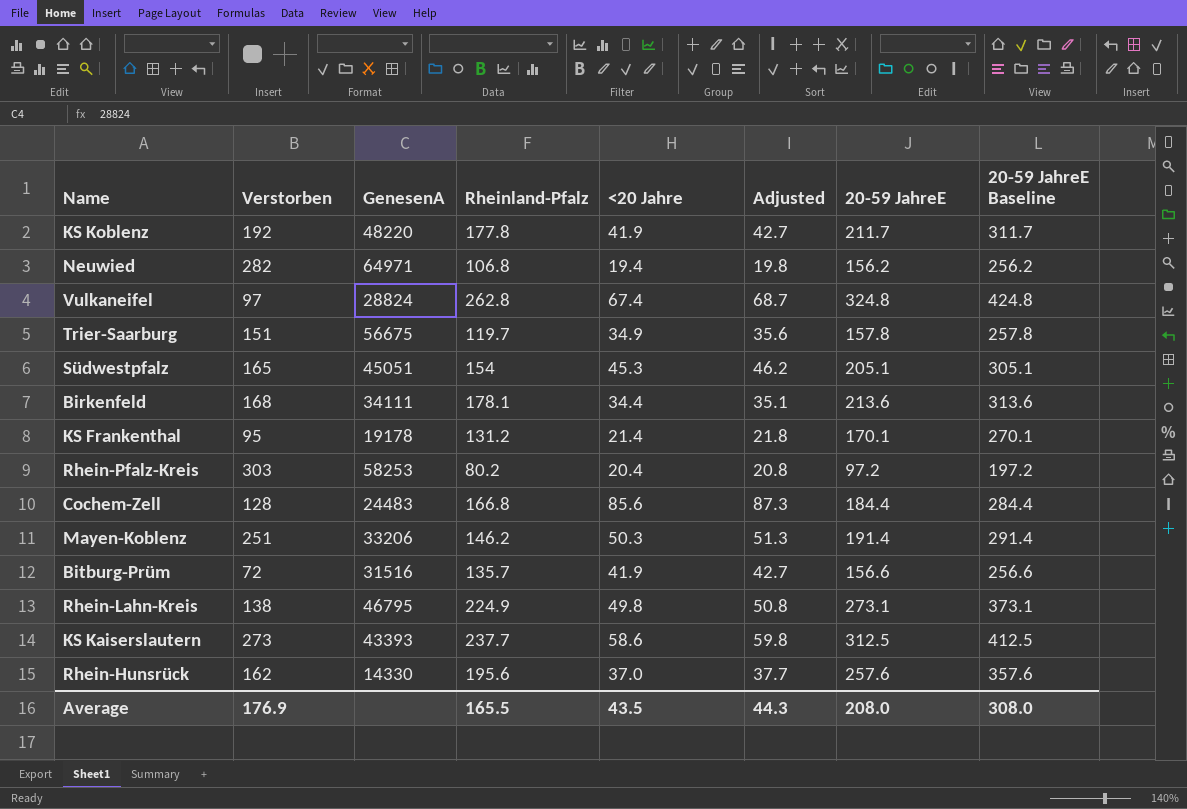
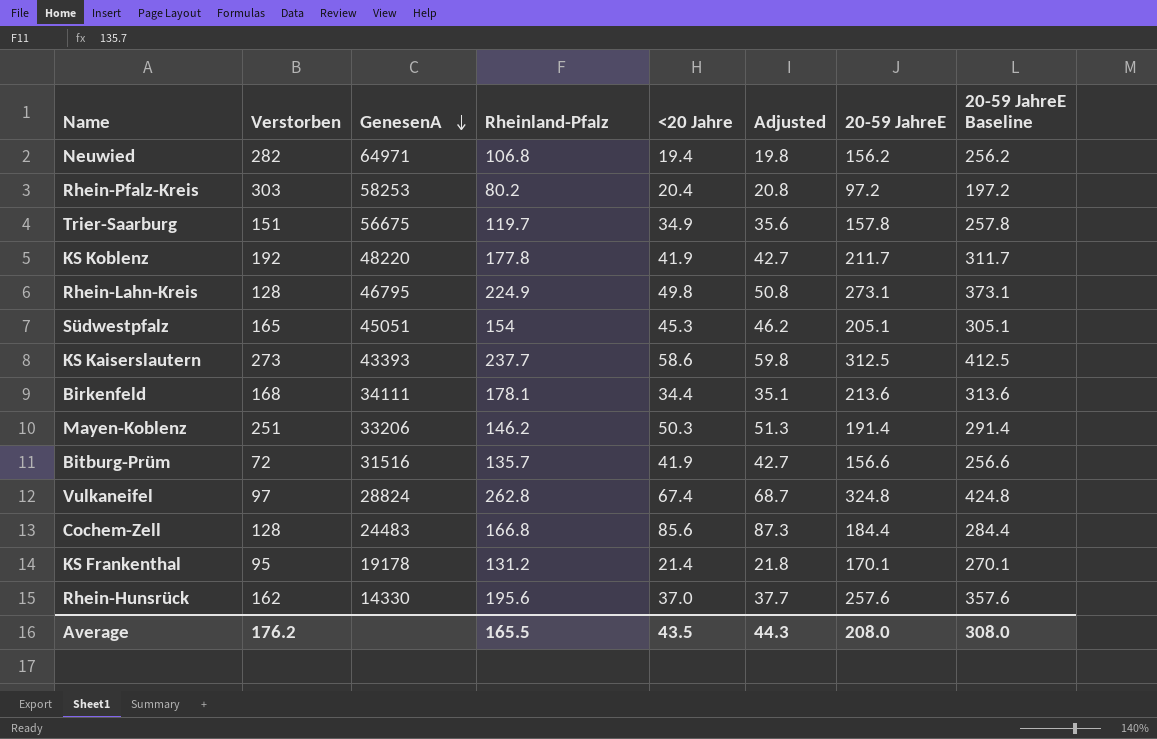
row order: none -> GenesenA descending
Rhein-Lahn-Kreis | Verstorben: 138 -> 128
Average | Verstorben: 176.9 -> 176.2

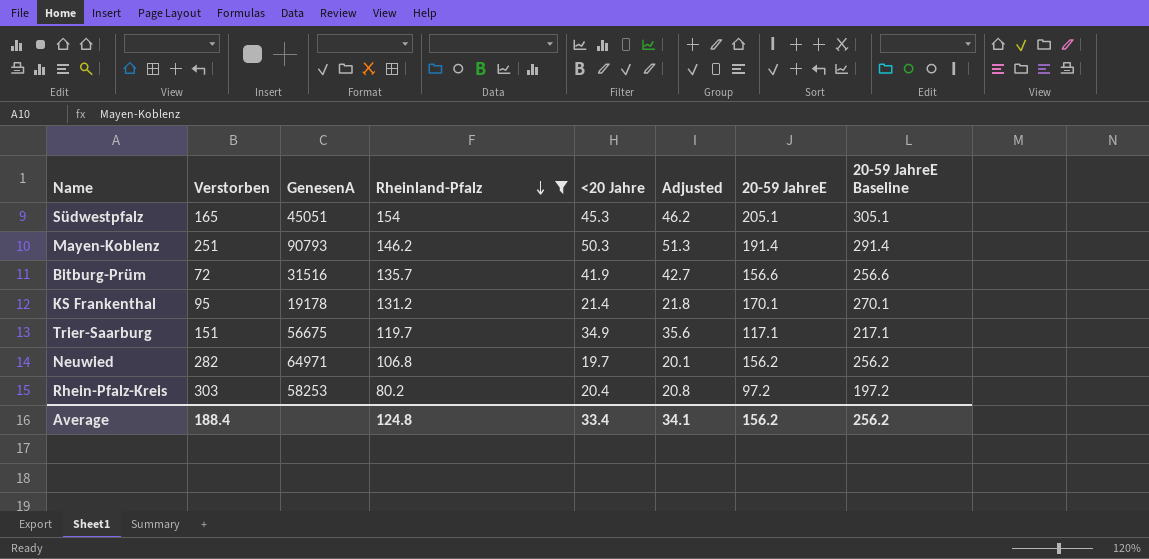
filter: none -> Rheinland-Pfalz <= 154
row order: GenesenA descending -> Rheinland-Pfalz descending
Mayen-Koblenz | GenesenA: 33206 -> 90793
Trier-Saarburg | 20-59 JahreE: 157.8 -> 117.1
Trier-Saarburg | 20-59 JahreE Baseline: 257.8 -> 217.1
Neuwied | <20 Jahre: 19.4 -> 19.7
Neuwied | Adjusted: 19.8 -> 20.1
Average | Verstorben: 176.2 -> 188.4
Average | Rheinland-Pfalz: 165.5 -> 124.8
Average | <20 Jahre: 43.5 -> 33.4
Average | Adjusted: 44.3 -> 34.1
Average | 20-59 JahreE: 208.0 -> 156.2
Average | 20-59 JahreE Baseline: 308.0 -> 256.2

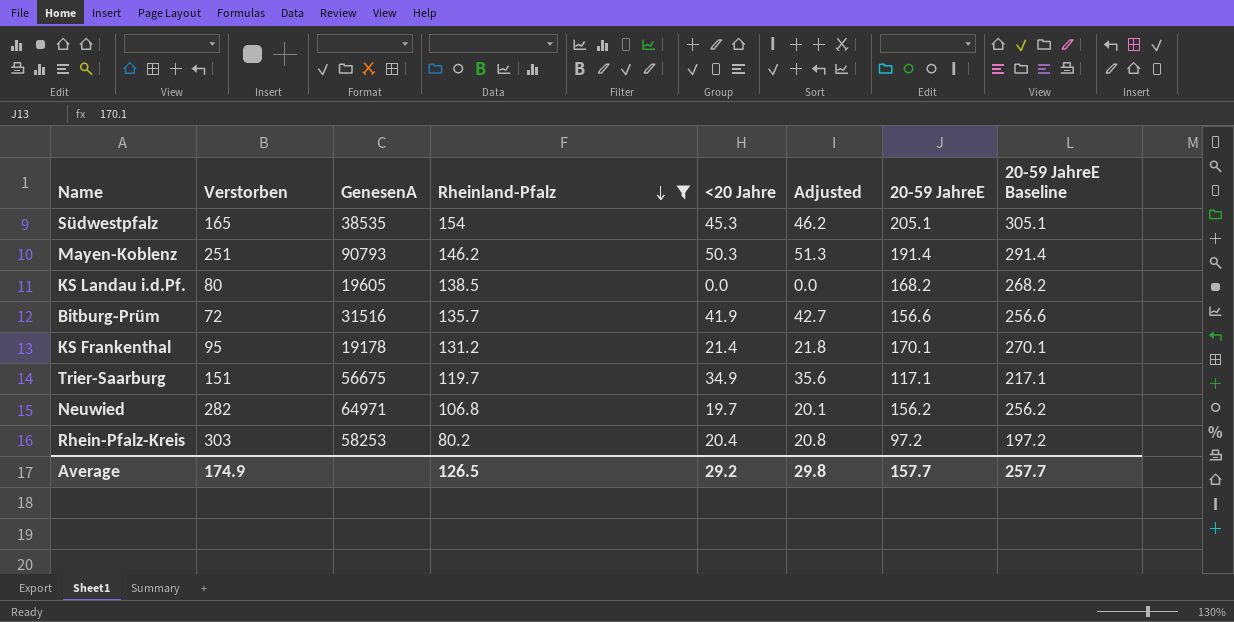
Südwestpfalz | GenesenA: 45051 -> 38535
row KS Landau i.d.Pf.: none -> 80 | 19605 | 138.5 | 0.0 | 0.0 | 168.2 | 268.2
Average | Verstorben: 188.4 -> 174.9
Average | Rheinland-Pfalz: 124.8 -> 126.5
Average | <20 Jahre: 33.4 -> 29.2
Average | Adjusted: 34.1 -> 29.8
Average | 20-59 JahreE: 156.2 -> 157.7
Average | 20-59 JahreE Baseline: 256.2 -> 257.7

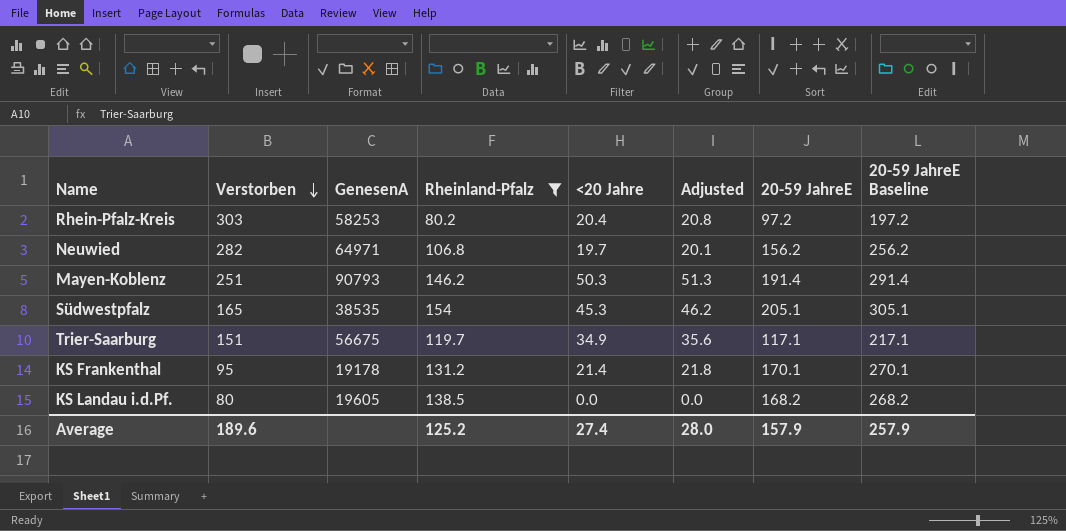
row order: Rheinland-Pfalz descending -> Verstorben descending
row Bitburg-Prüm: 72 | 31516 | 135.7 | 41.9 | 42.7 | 156.6 | 256.6 -> none
Average | Verstorben: 174.9 -> 189.6
Average | Rheinland-Pfalz: 126.5 -> 125.2
Average | <20 Jahre: 29.2 -> 27.4
Average | Adjusted: 29.8 -> 28.0
Average | 20-59 JahreE: 157.7 -> 157.9
Average | 20-59 JahreE Baseline: 257.7 -> 257.9

